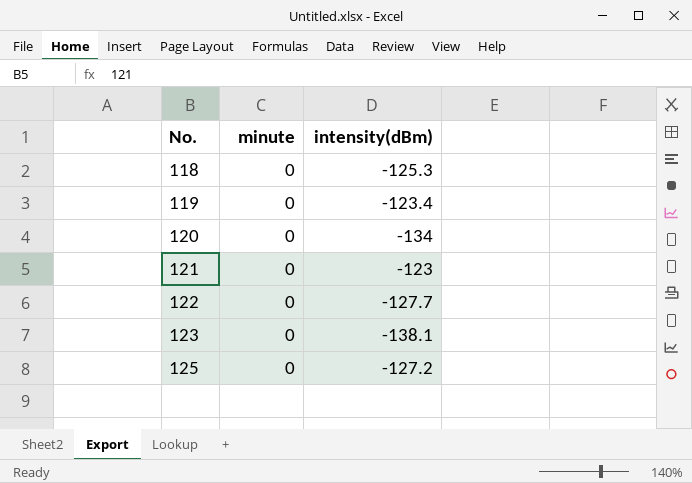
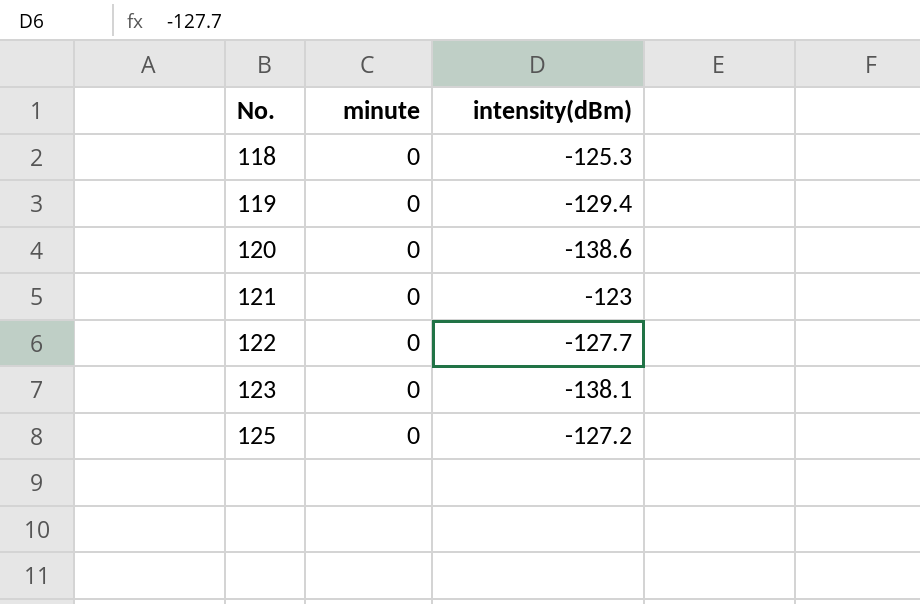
119 | intensity(dBm): -123.4 -> -129.4
120 | intensity(dBm): -134 -> -138.6

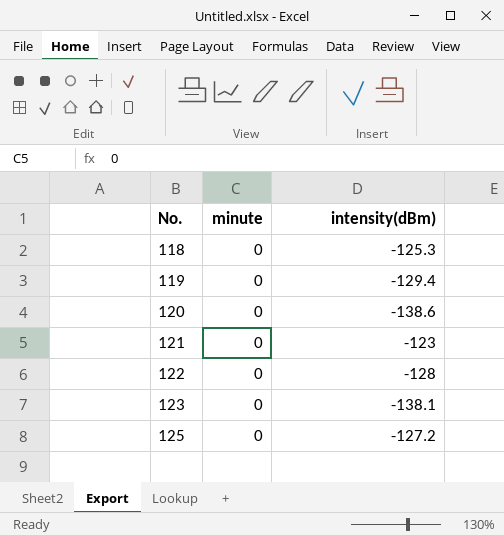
122 | intensity(dBm): -127.7 -> -128

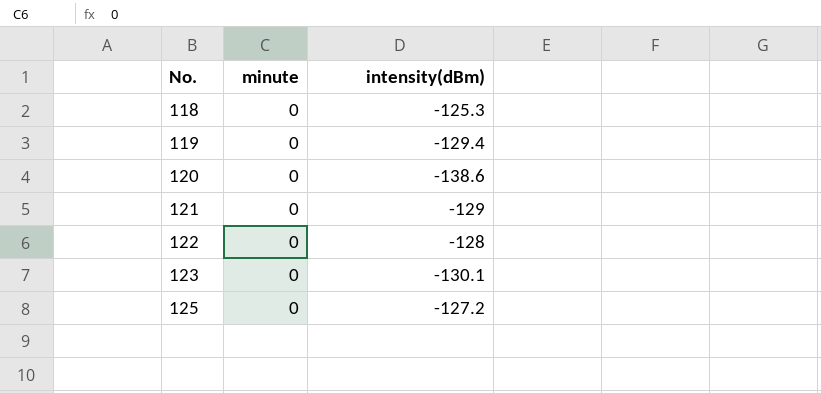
121 | intensity(dBm): -123 -> -129
123 | intensity(dBm): -138.1 -> -130.1

